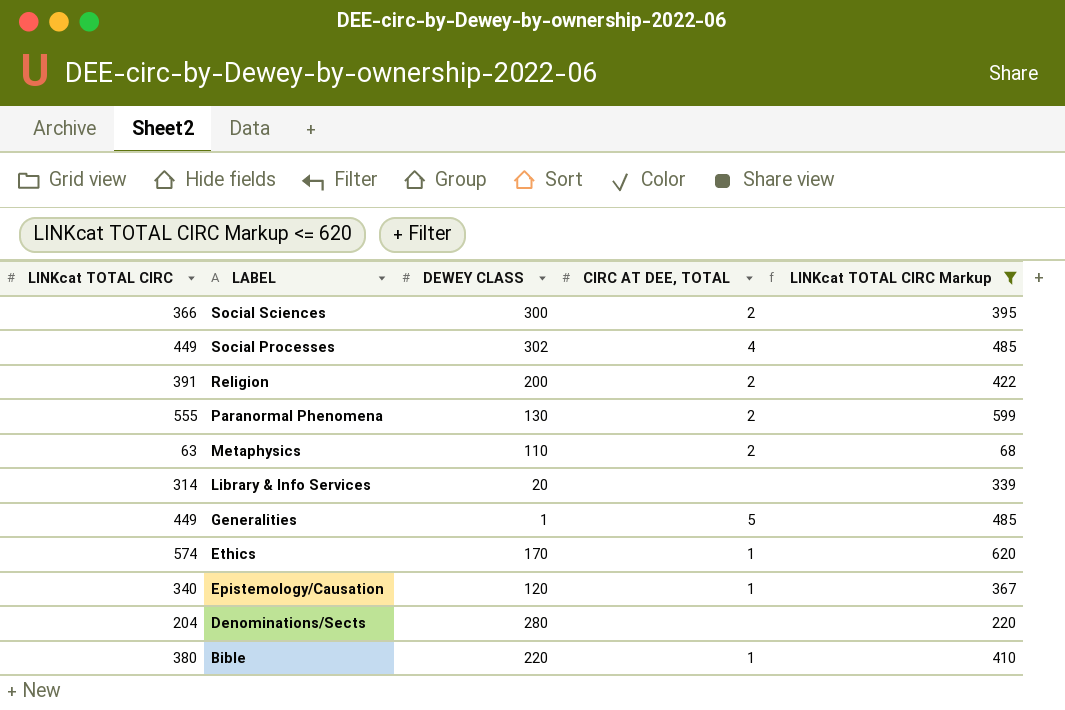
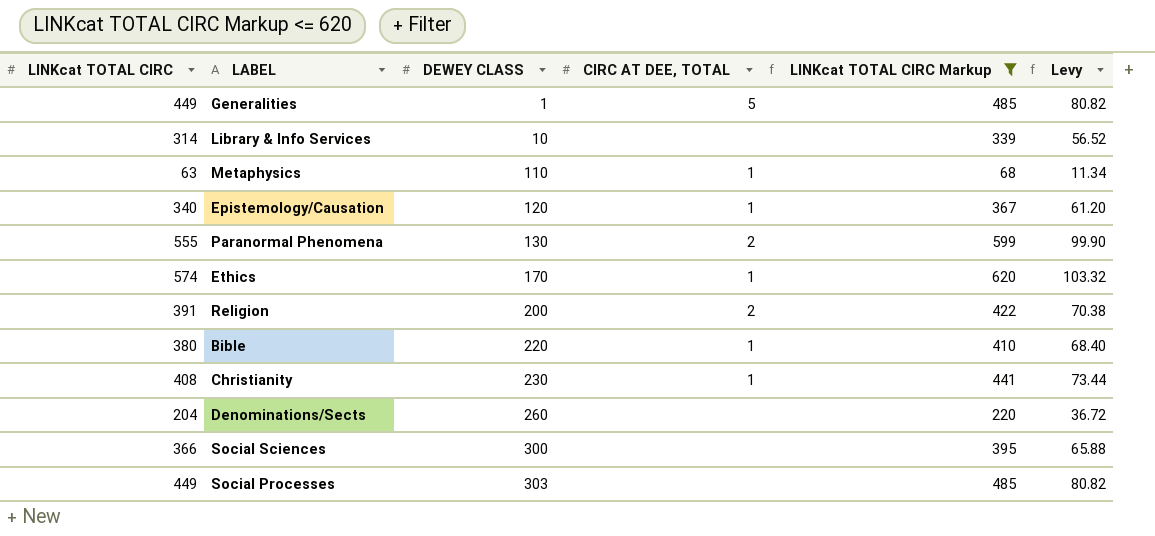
row order: LABEL descending -> DEWEY CLASS ascending
column Levy | formula: none -> [LINKcat TOTAL CIRC] * 0.18
Library & Info Services | DEWEY CLASS: 20 -> 10
Metaphysics | CIRC AT DEE, TOTAL: 2 -> 1
row Christianity: none -> 408 | 230 | 1 | 441 | 73.44
Denominations/Sects | DEWEY CLASS: 280 -> 260
Social Sciences | CIRC AT DEE, TOTAL: 2 -> none
Social Processes | DEWEY CLASS: 302 -> 303
Social Processes | CIRC AT DEE, TOTAL: 4 -> none

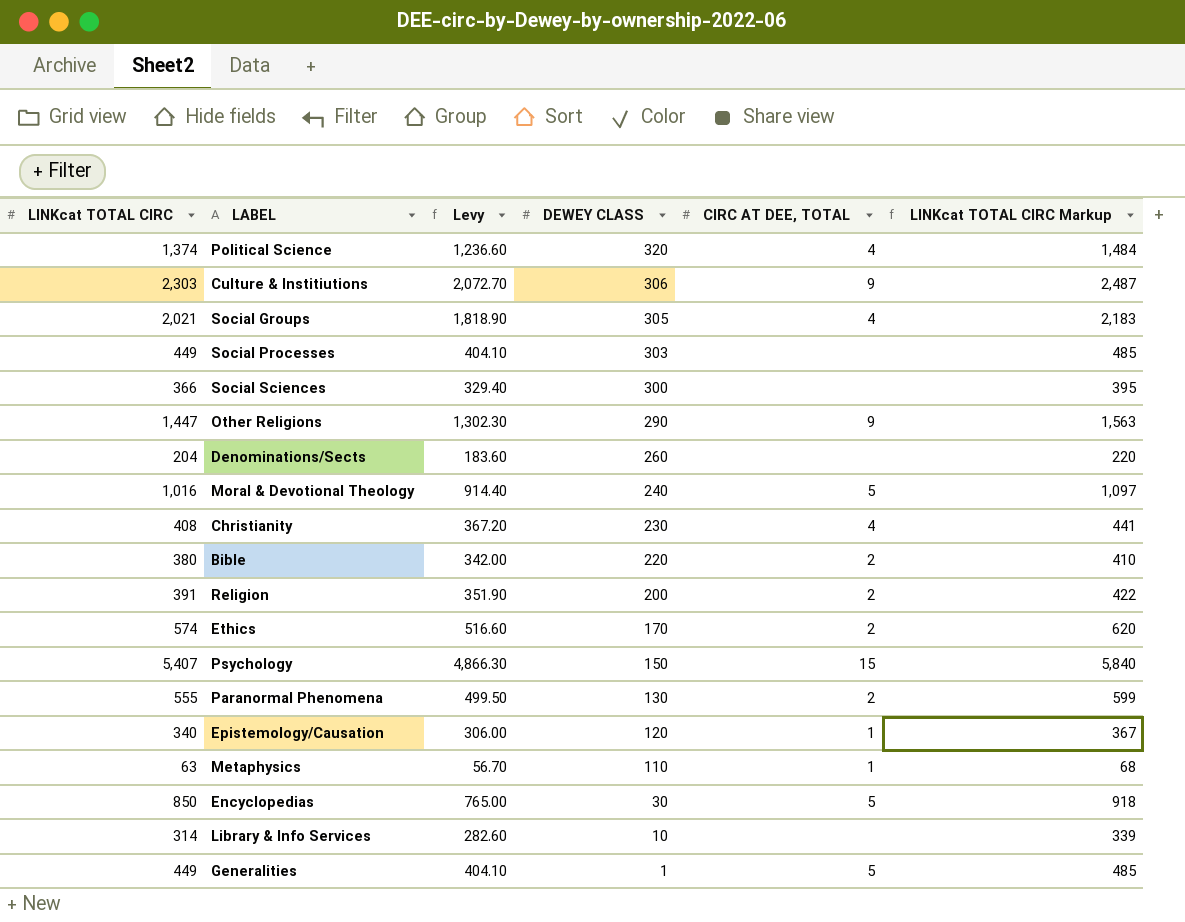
filter: LINKcat TOTAL CIRC Markup <= 620 -> none
row order: DEWEY CLASS ascending -> DEWEY CLASS descending
column Levy | formula: [LINKcat TOTAL CIRC] * 0.18 -> [LINKcat TOTAL CIRC] * 0.9
column Levy | position: 6 -> 3
Christianity | CIRC AT DEE, TOTAL: 1 -> 4
Bible | CIRC AT DEE, TOTAL: 1 -> 2
Ethics | CIRC AT DEE, TOTAL: 1 -> 2

